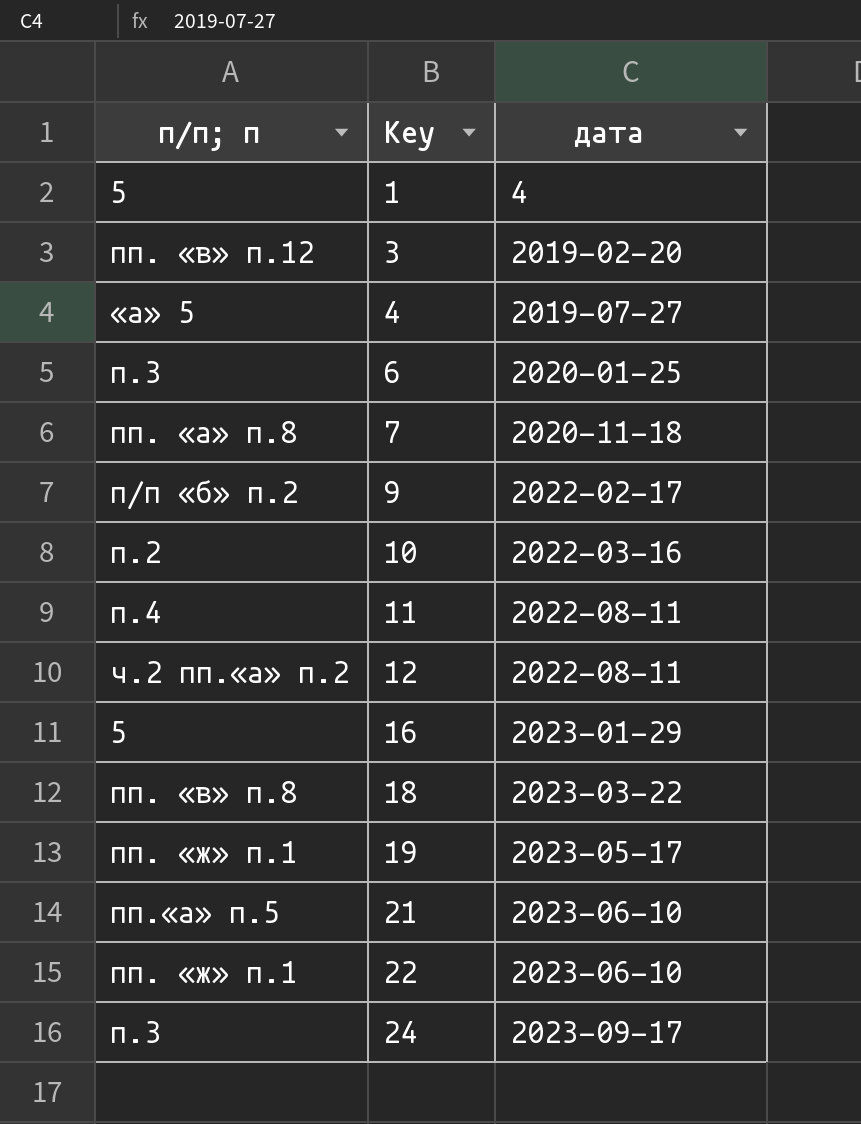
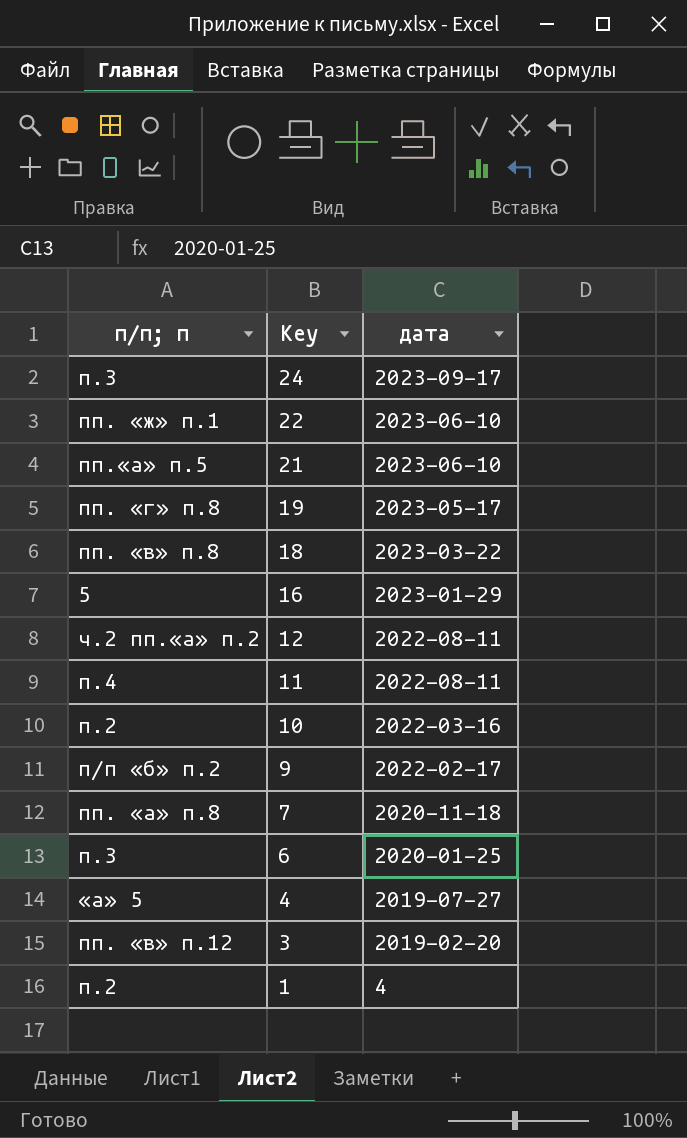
row order: Key ascending -> Key descending
19 | п/п; п: пп. «ж» п.1 -> пп. «г» п.8
1 | п/п; п: 5 -> п.2

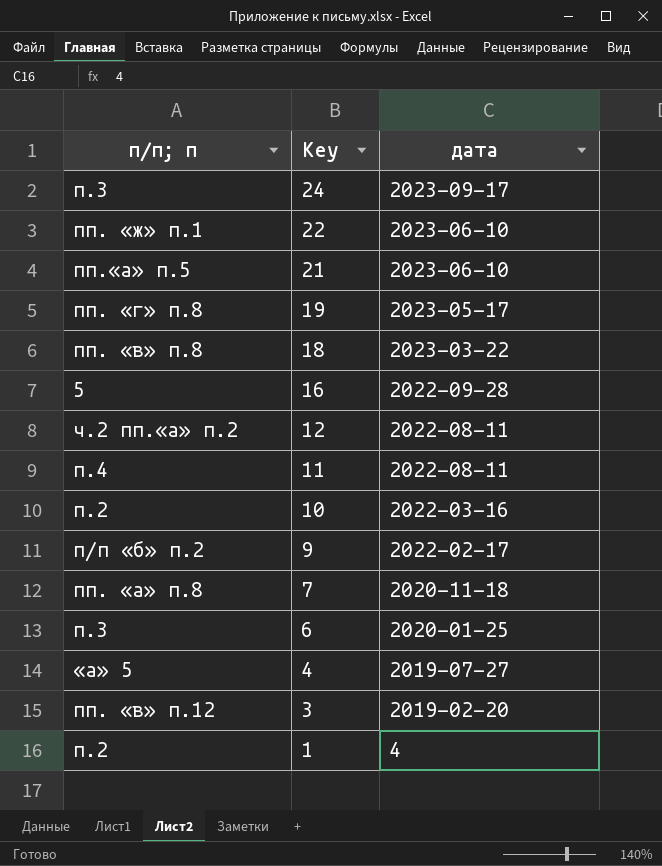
16 | дата: 2023-01-29 -> 2022-09-28

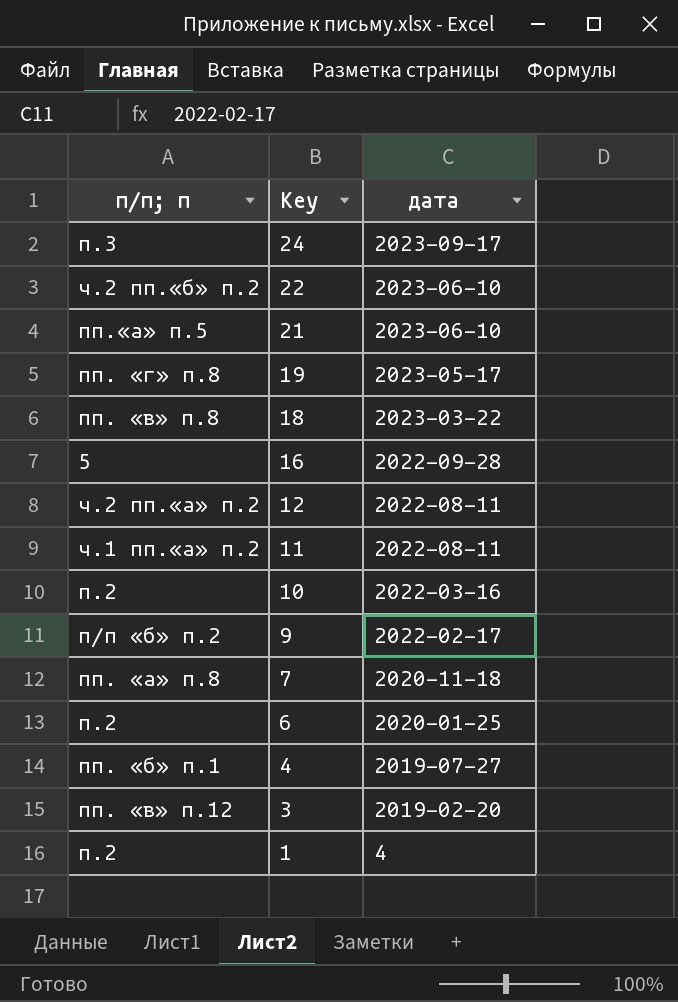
22 | п/п; п: пп. «ж» п.1 -> ч.2 пп.«б» п.2
11 | п/п; п: п.4 -> ч.1 пп.«а» п.2
6 | п/п; п: п.3 -> п.2
4 | п/п; п: «а» 5 -> пп. «б» п.1

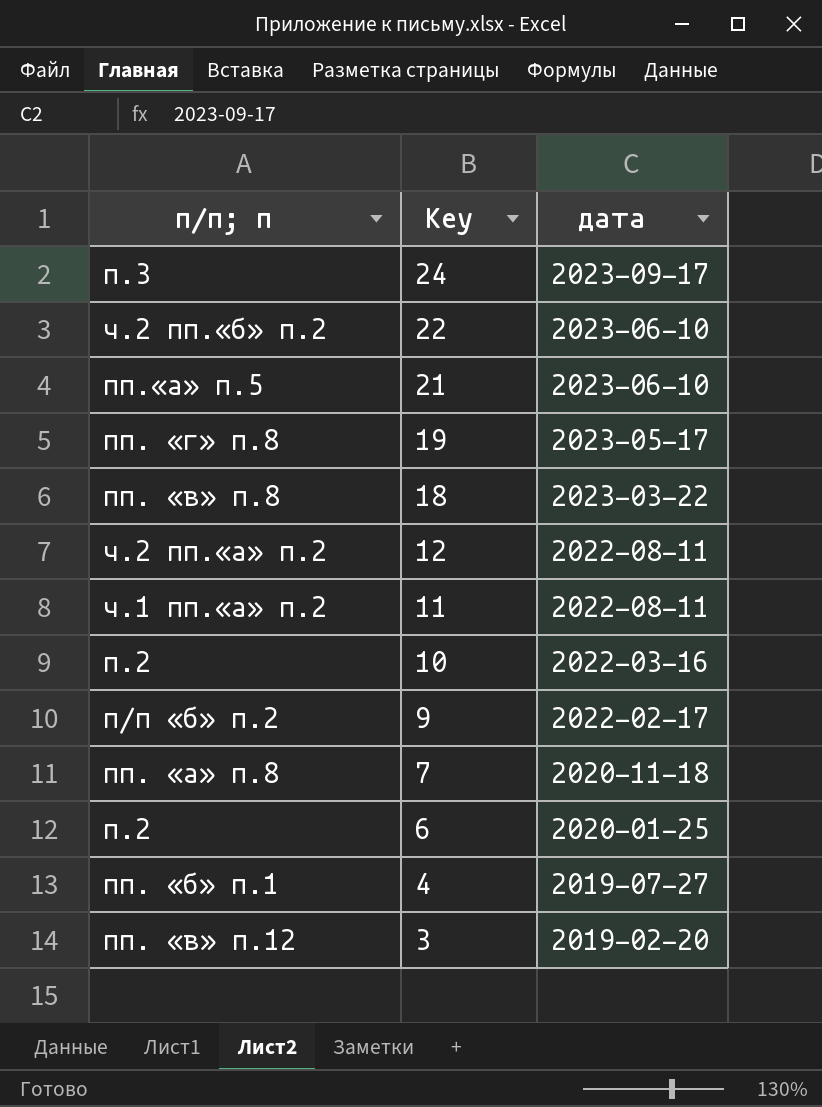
row 16: 5 | 2022-09-28 -> none
row 1: п.2 | 4 -> none

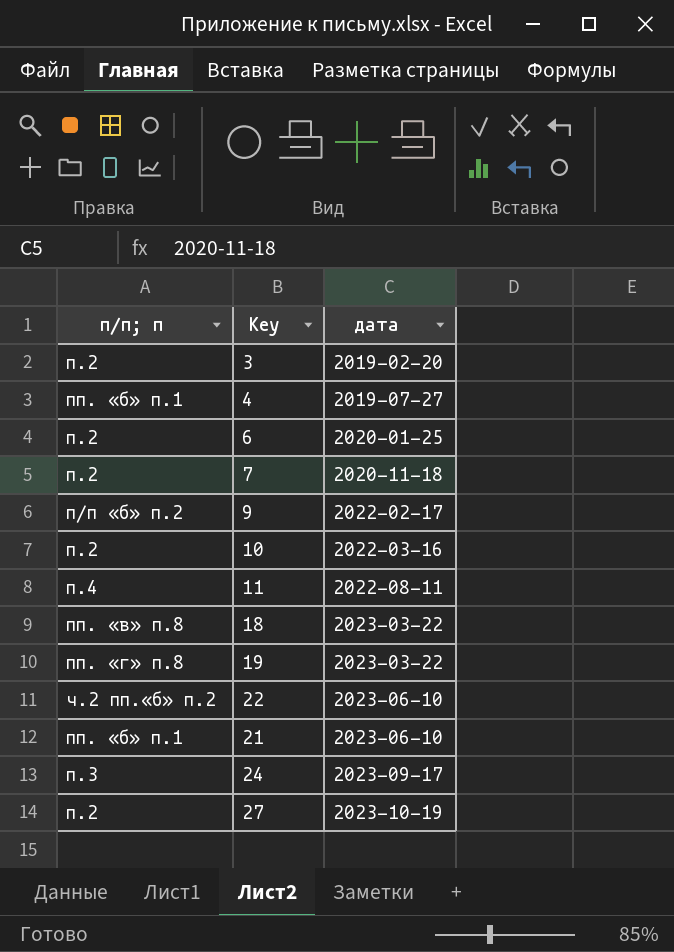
row order: Key descending -> дата ascending
row 12: ч.2 пп.«а» п.2 | 2022-08-11 -> none
3 | п/п; п: пп. «в» п.12 -> п.2
7 | п/п; п: пп. «а» п.8 -> п.2
11 | п/п; п: ч.1 пп.«а» п.2 -> п.4
19 | дата: 2023-05-17 -> 2023-03-22
21 | п/п; п: пп.«а» п.5 -> пп. «б» п.1
row 27: none -> п.2 | 2023-10-19

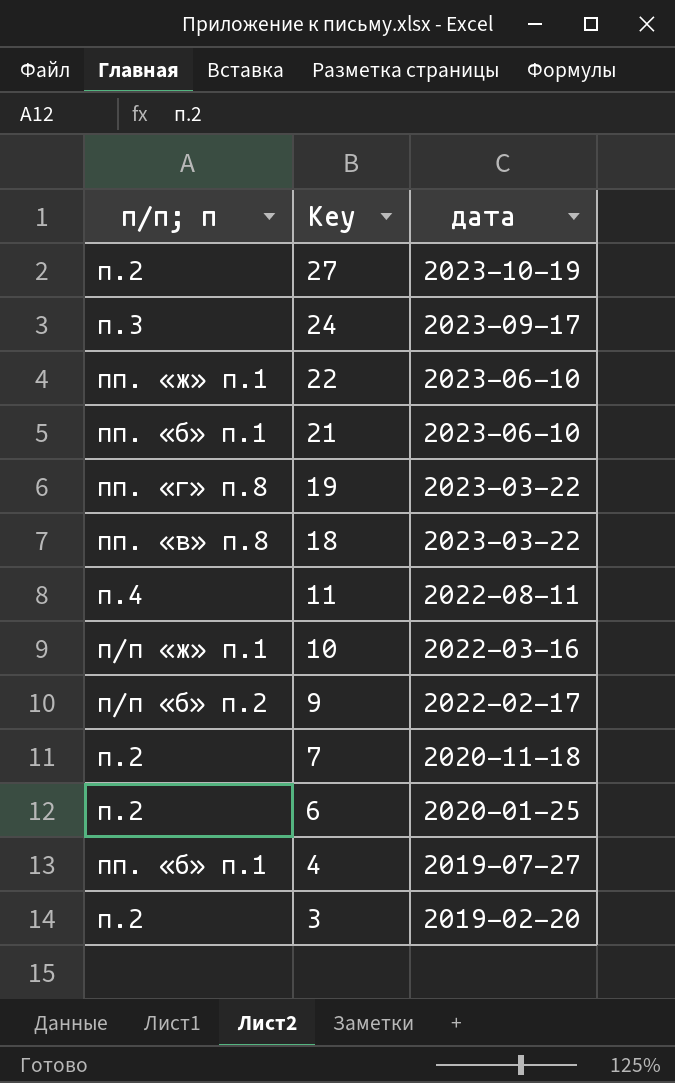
row order: дата ascending -> Key descending
22 | п/п; п: ч.2 пп.«б» п.2 -> пп. «ж» п.1
10 | п/п; п: п.2 -> п/п «ж» п.1

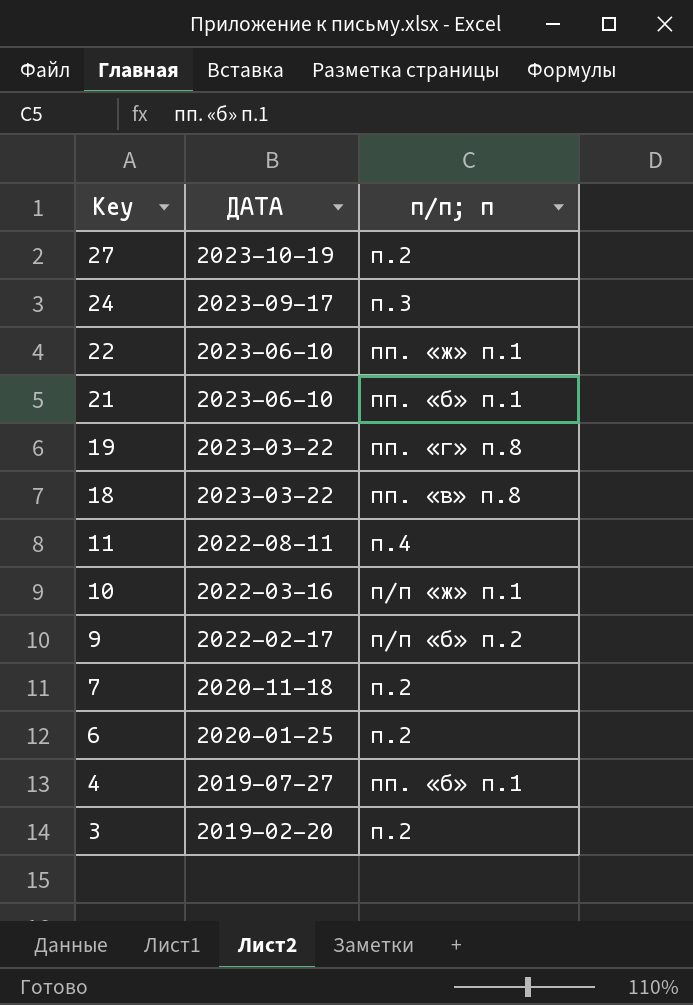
column name: дата -> ДАТА
column п/п; п | position: 1 -> 3

